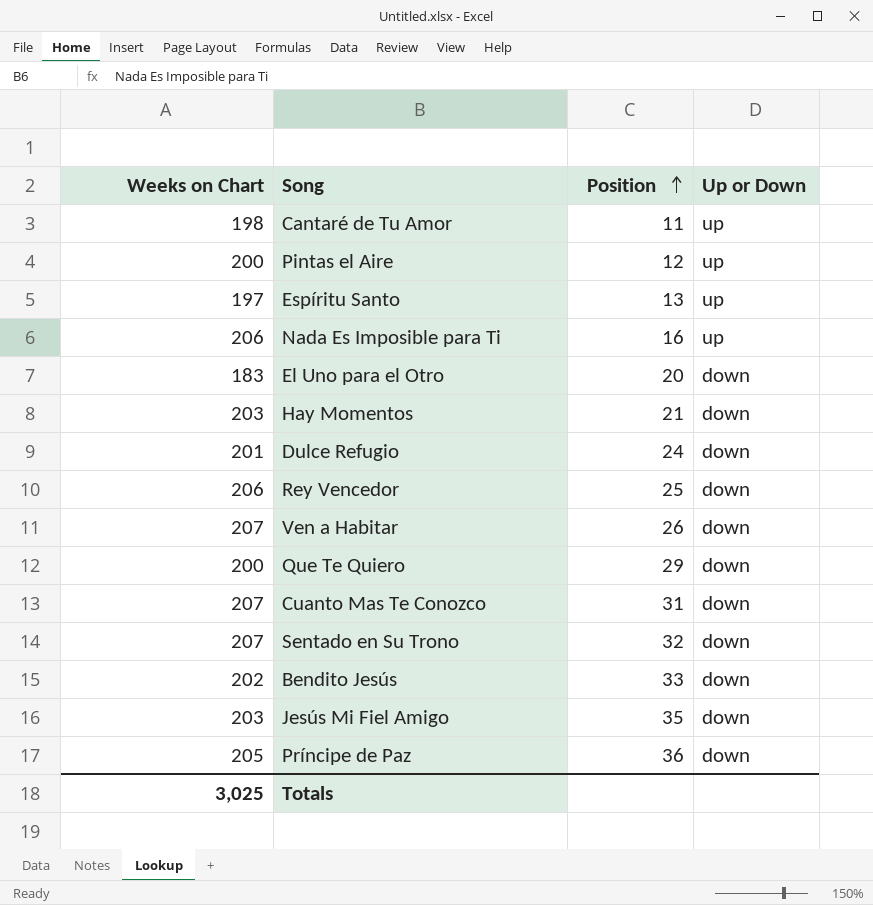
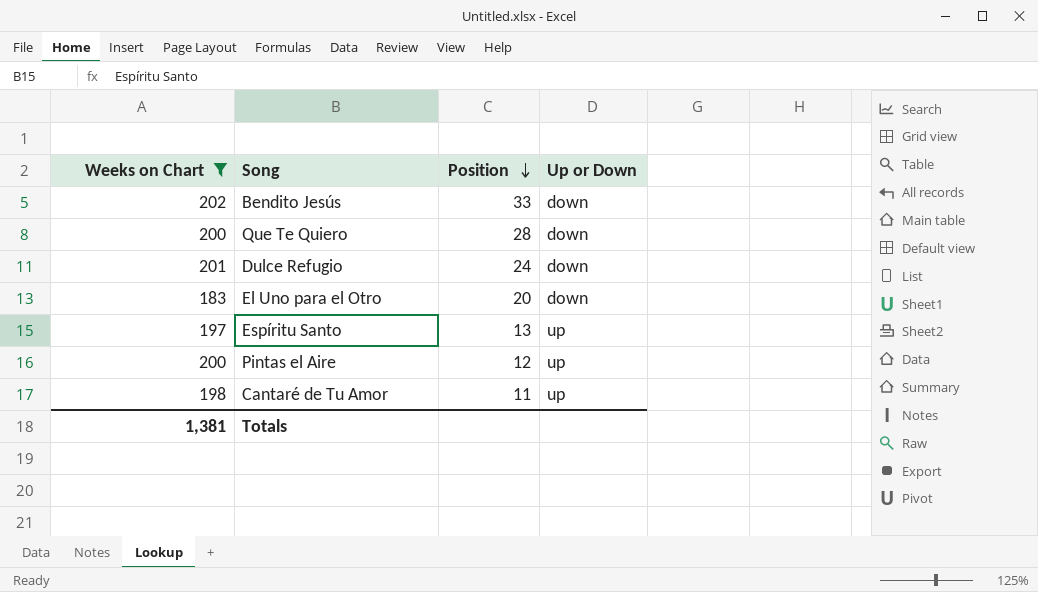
filter: none -> Weeks on Chart <= 202
row order: Position ascending -> Position descending
Que Te Quiero | Position: 29 -> 28
Totals | Weeks on Chart: 3,025 -> 1,381

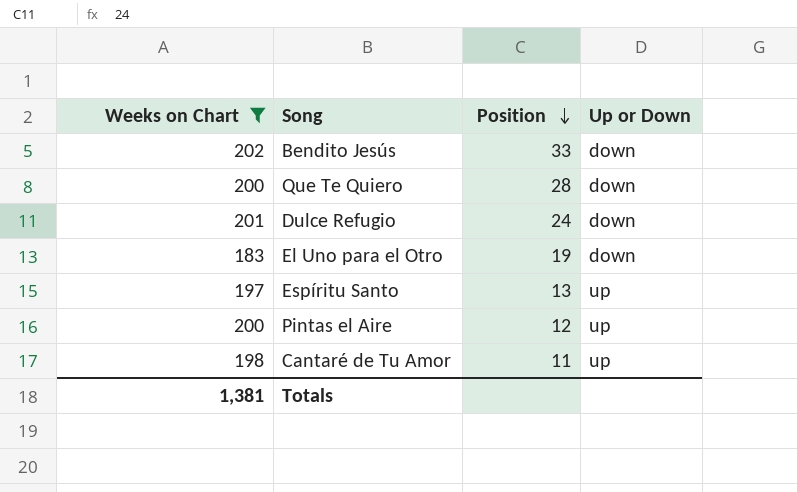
El Uno para el Otro | Position: 20 -> 19

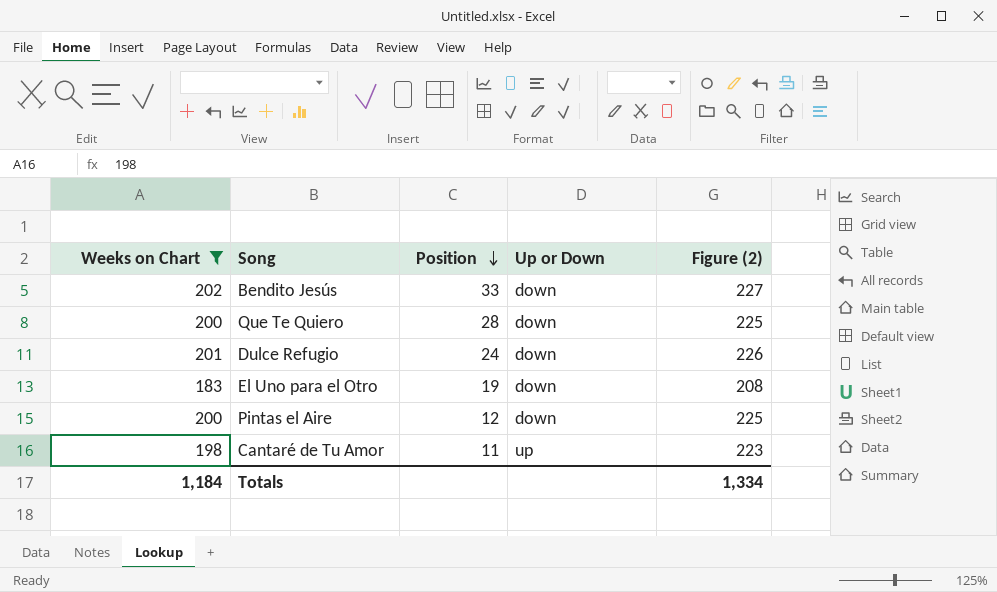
column Figure (2) | formula: none -> [Weeks on Chart] + 25
row Espíritu Santo: 197 | 13 | up -> none
Pintas el Aire | Up or Down: up -> down
Totals | Weeks on Chart: 1,381 -> 1,184

